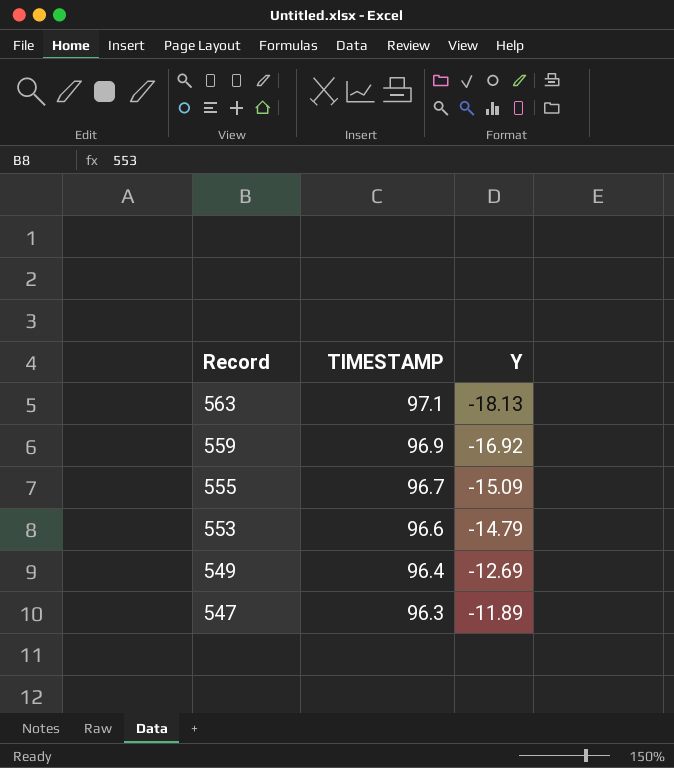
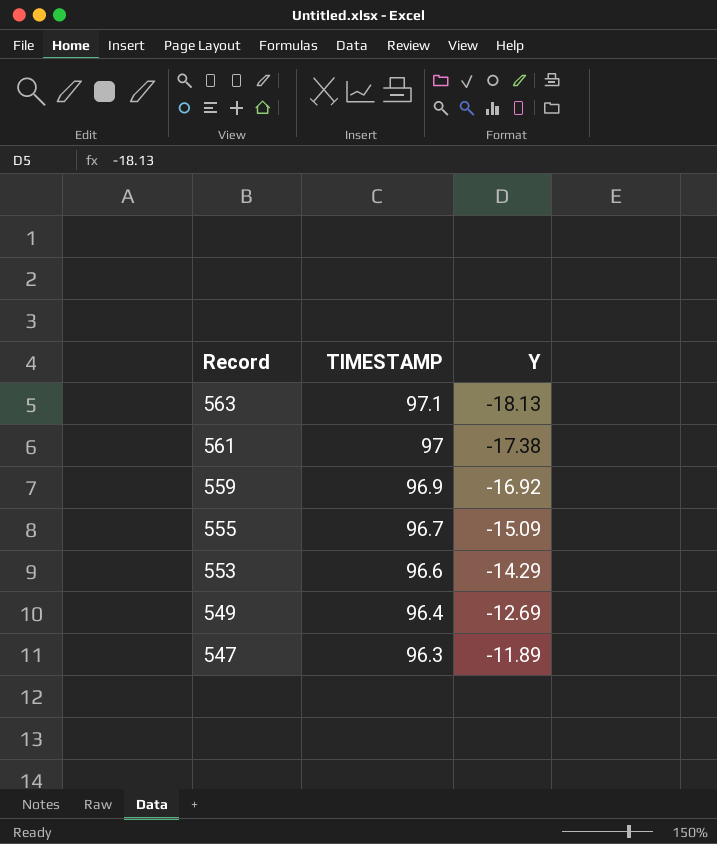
row 561: none -> 97 | -17.38
553 | Y: -14.79 -> -14.29

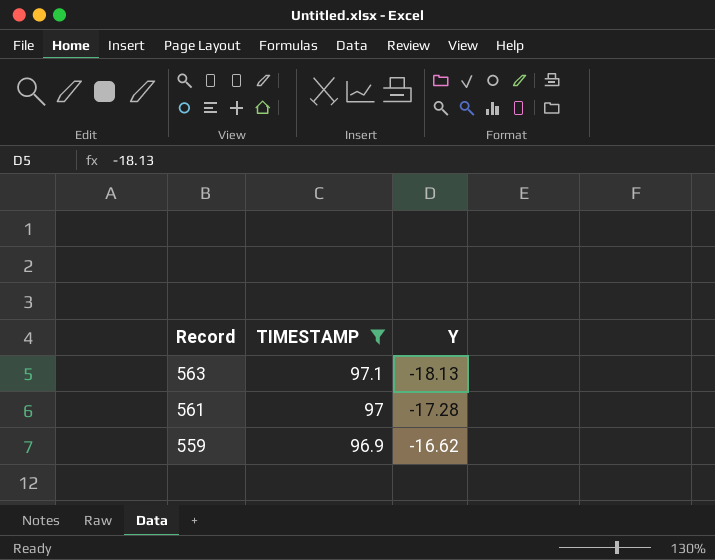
filter: none -> TIMESTAMP >= 96.9
561 | Y: -17.38 -> -17.28
559 | Y: -16.92 -> -16.62

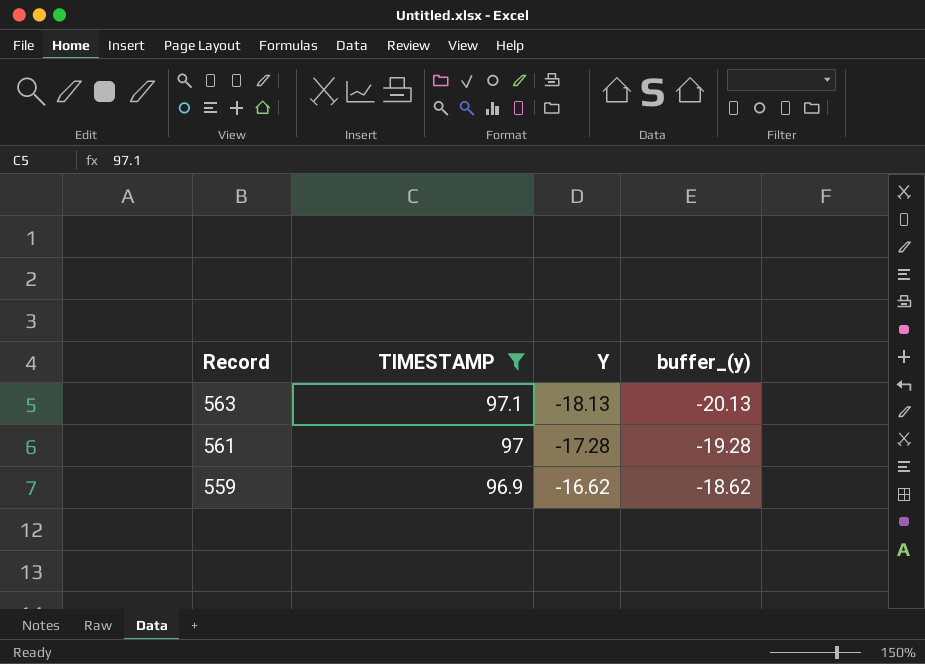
column buffer_(y) | formula: none -> [Y] - 2

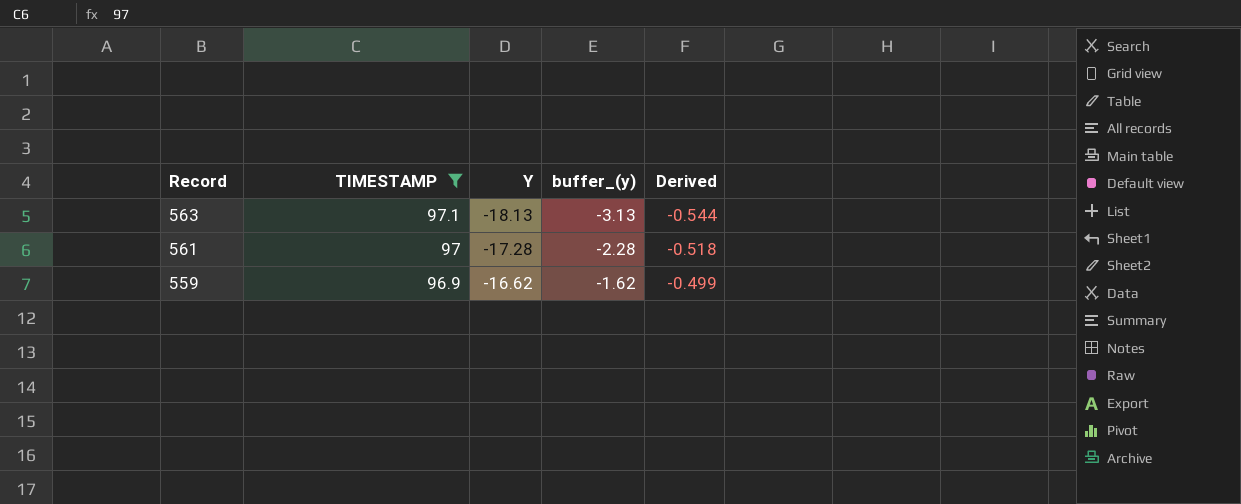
column buffer_(y) | formula: [Y] - 2 -> [Y] + 15
column Derived | formula: none -> [Y] * 0.03

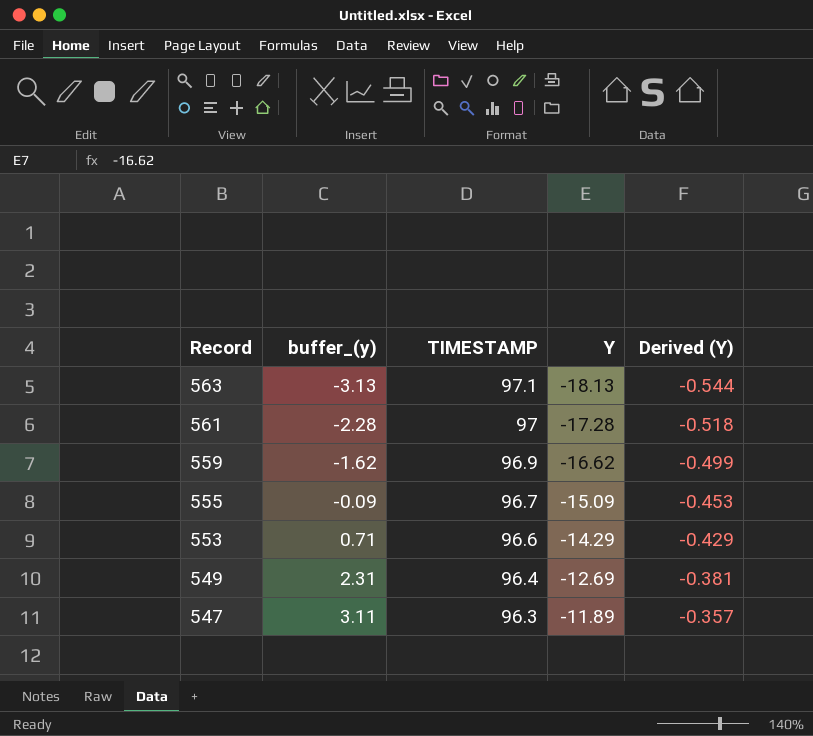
filter: TIMESTAMP >= 96.9 -> none
column buffer_(y) | position: 4 -> 2
column name: Derived -> Derived (Y)

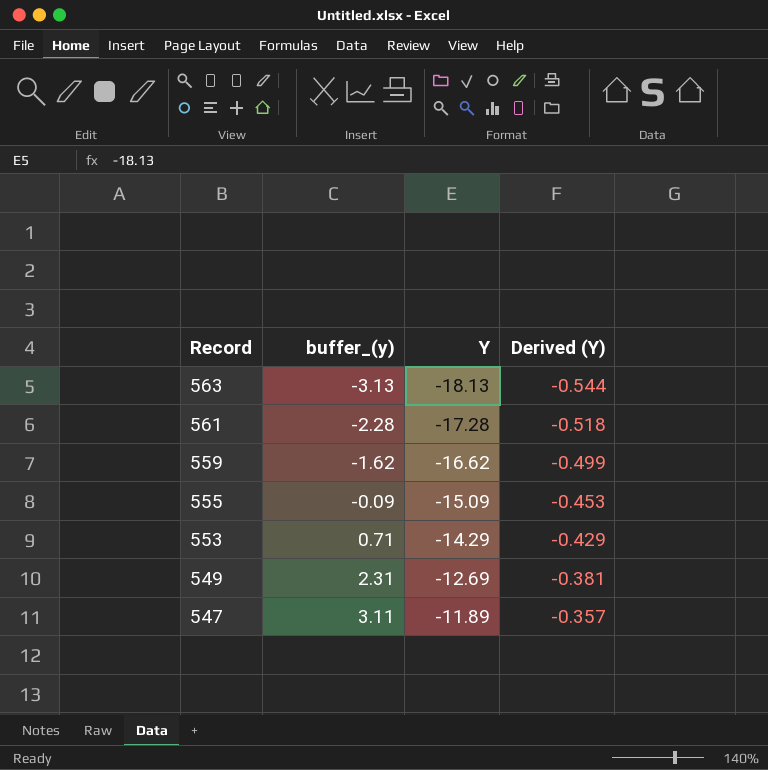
column TIMESTAMP | position: 3 -> none

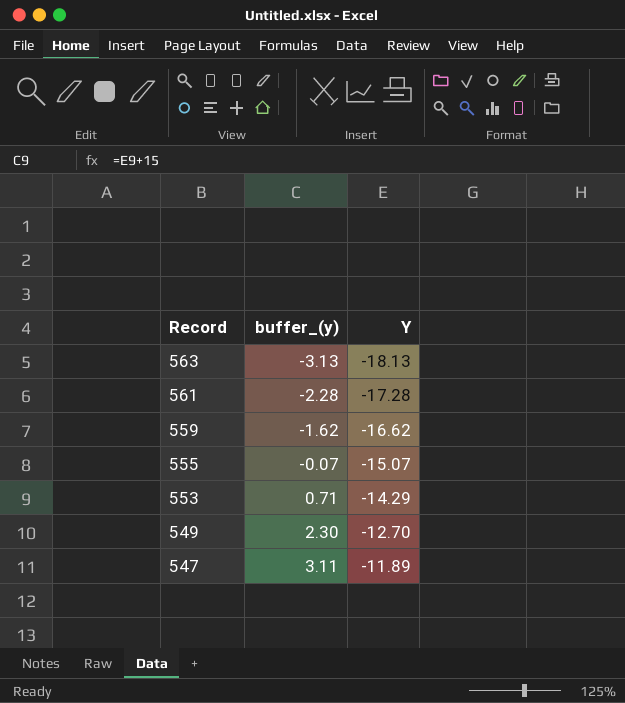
column Derived (Y) | formula: [Y] * 0.03 -> none
555 | buffer_(y): -0.09 -> -0.07
555 | Y: -15.09 -> -15.07
549 | buffer_(y): 2.31 -> 2.30
549 | Y: -12.69 -> -12.70

